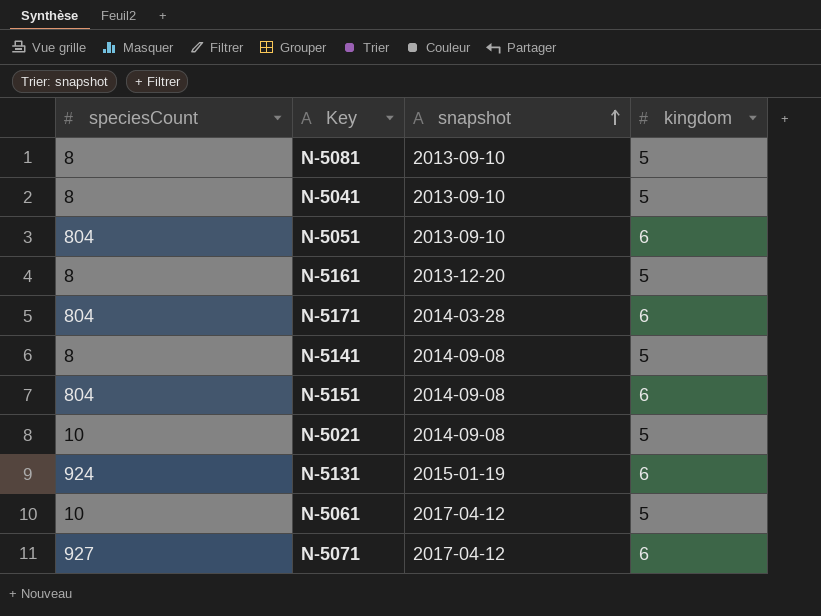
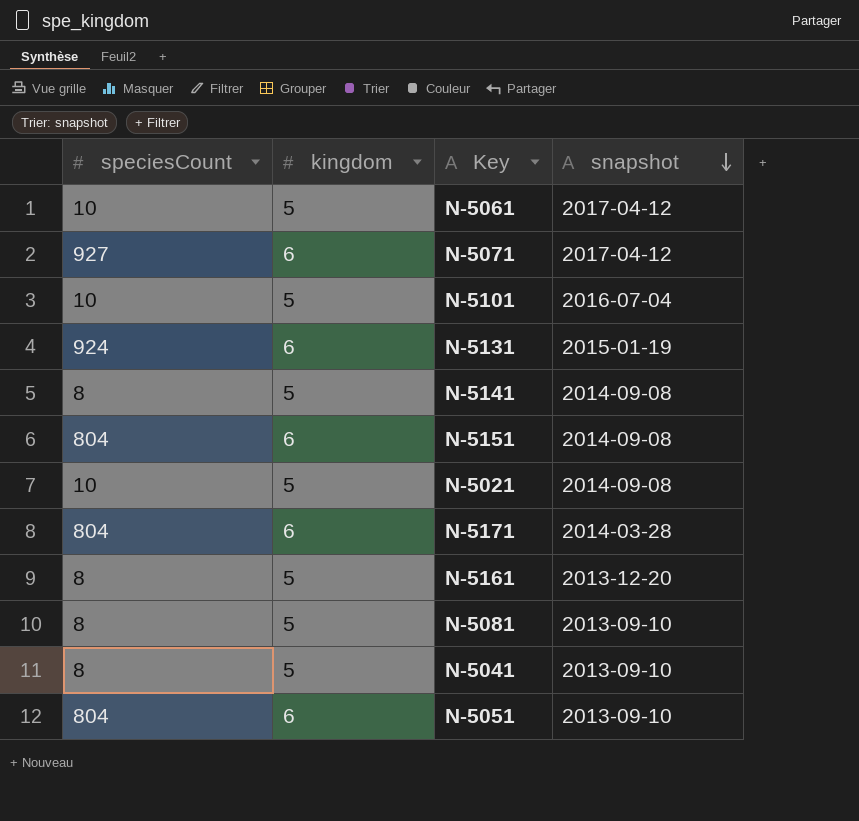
row order: snapshot ascending -> snapshot descending
column kingdom | position: 4 -> 2
row N-5101: none -> 10 | 5 | 2016-07-04

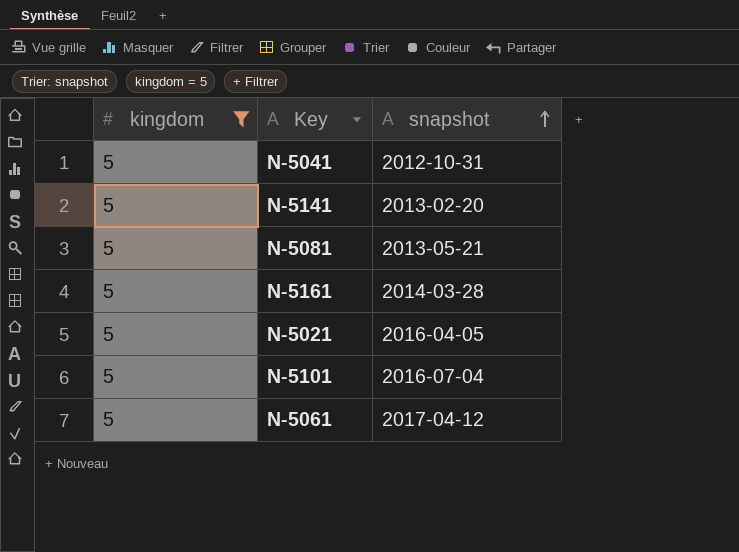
filter: none -> kingdom = 5
row order: snapshot descending -> snapshot ascending
column speciesCount | position: 1 -> none
N-5041 | snapshot: 2013-09-10 -> 2012-10-31
N-5141 | snapshot: 2014-09-08 -> 2013-02-20
N-5081 | snapshot: 2013-09-10 -> 2013-05-21
N-5161 | snapshot: 2013-12-20 -> 2014-03-28
N-5021 | snapshot: 2014-09-08 -> 2016-04-05

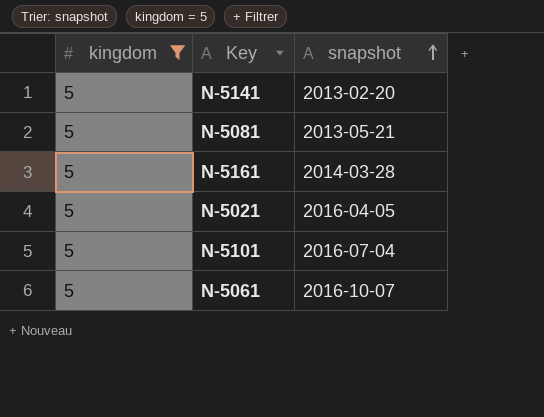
row N-5041: 5 | 2012-10-31 -> none
N-5061 | snapshot: 2017-04-12 -> 2016-10-07

